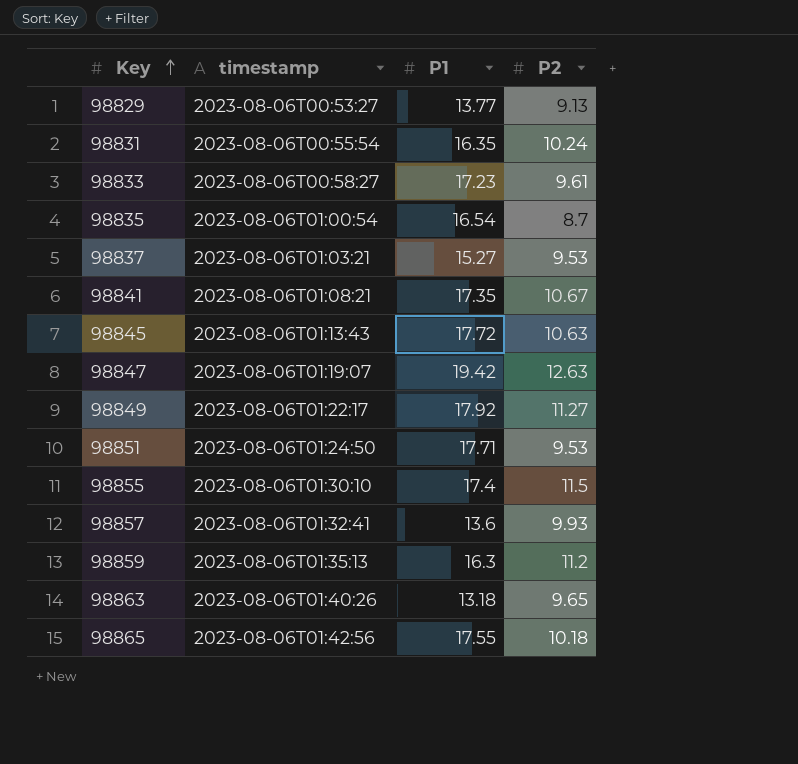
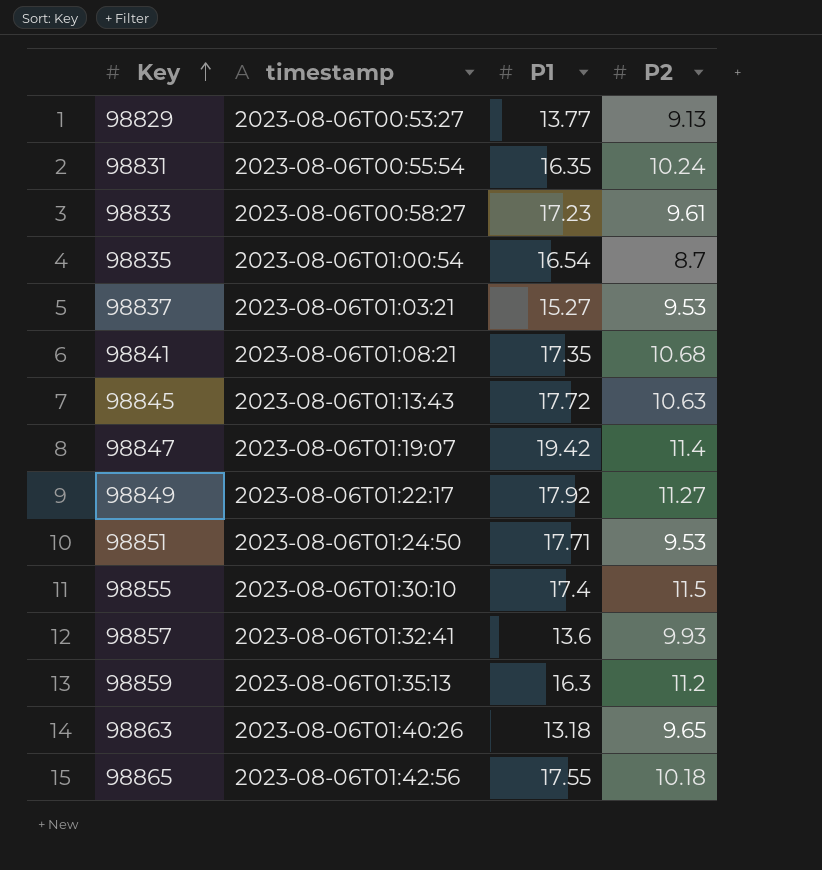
98841 | P2: 10.67 -> 10.68
98847 | P2: 12.63 -> 11.4

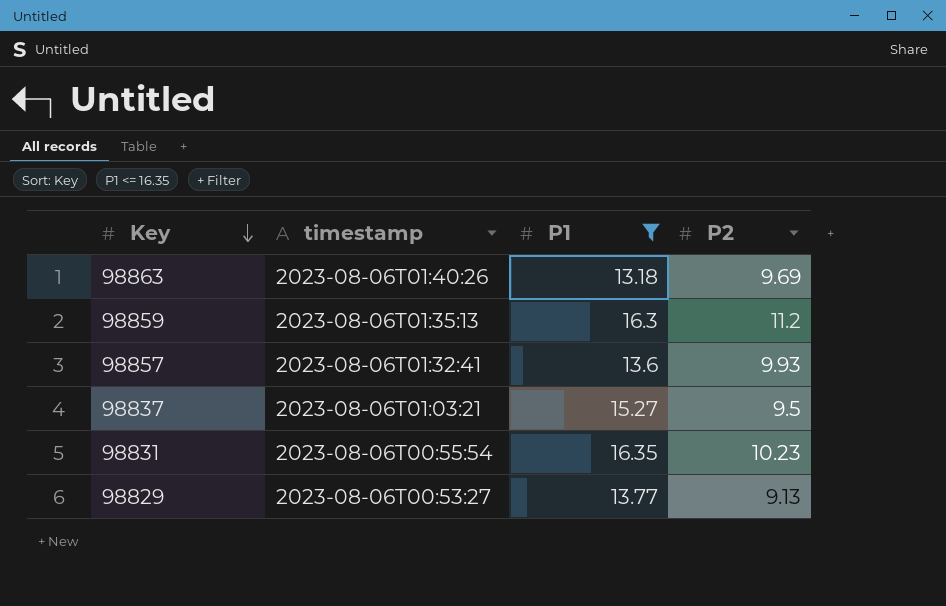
filter: none -> P1 <= 16.35
row order: Key ascending -> Key descending
98863 | P2: 9.65 -> 9.69
98837 | P2: 9.53 -> 9.5
98831 | P2: 10.24 -> 10.23

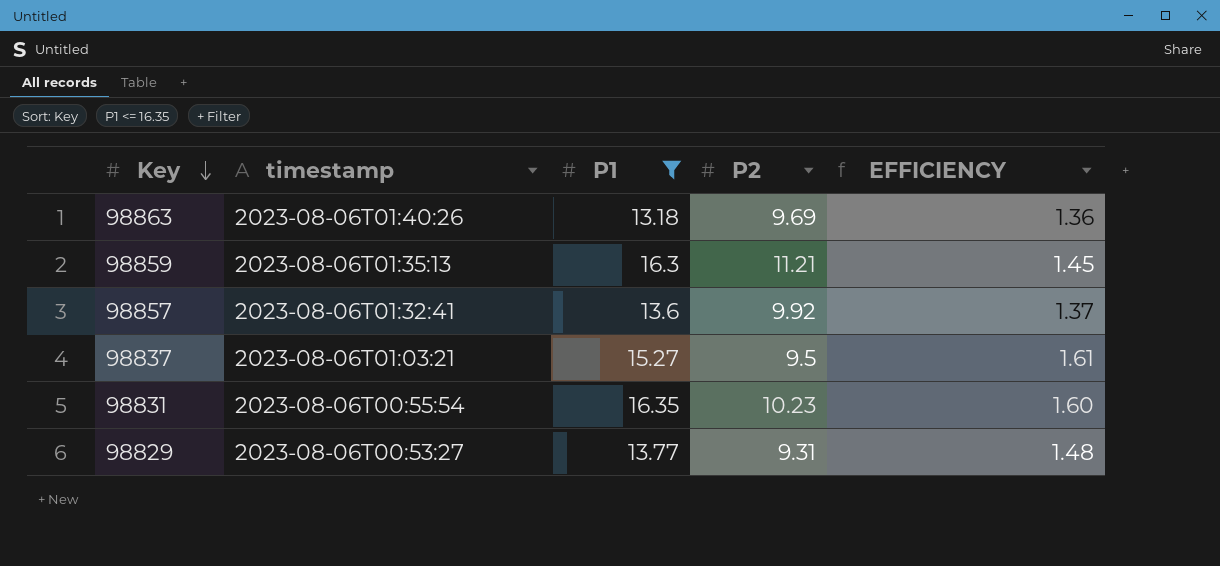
column EFFICIENCY | formula: none -> [P1] / [P2]
98859 | P2: 11.2 -> 11.21
98857 | P2: 9.93 -> 9.92
98829 | P2: 9.13 -> 9.31

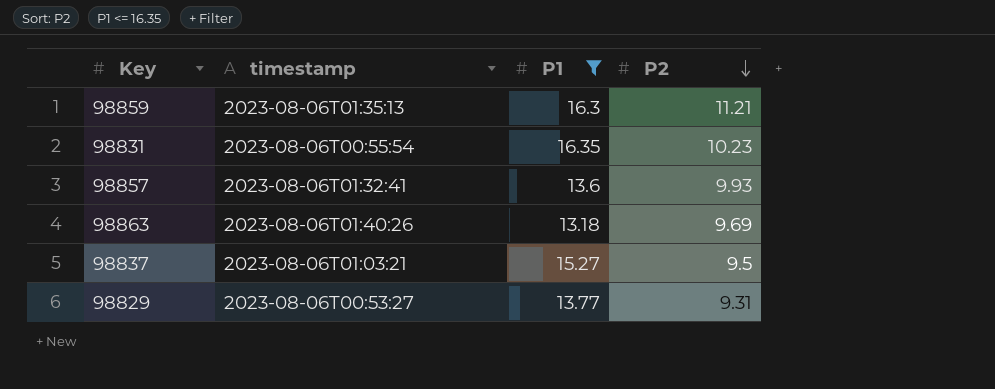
row order: Key descending -> P2 descending
column EFFICIENCY | formula: [P1] / [P2] -> none
98857 | P2: 9.92 -> 9.93

